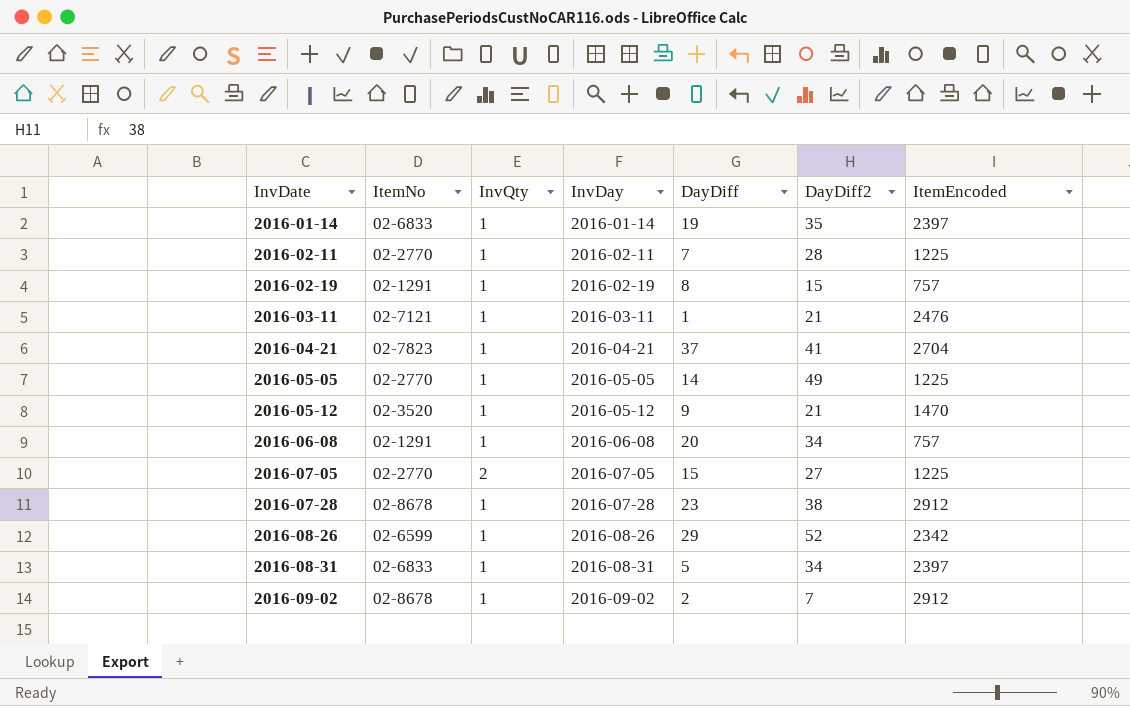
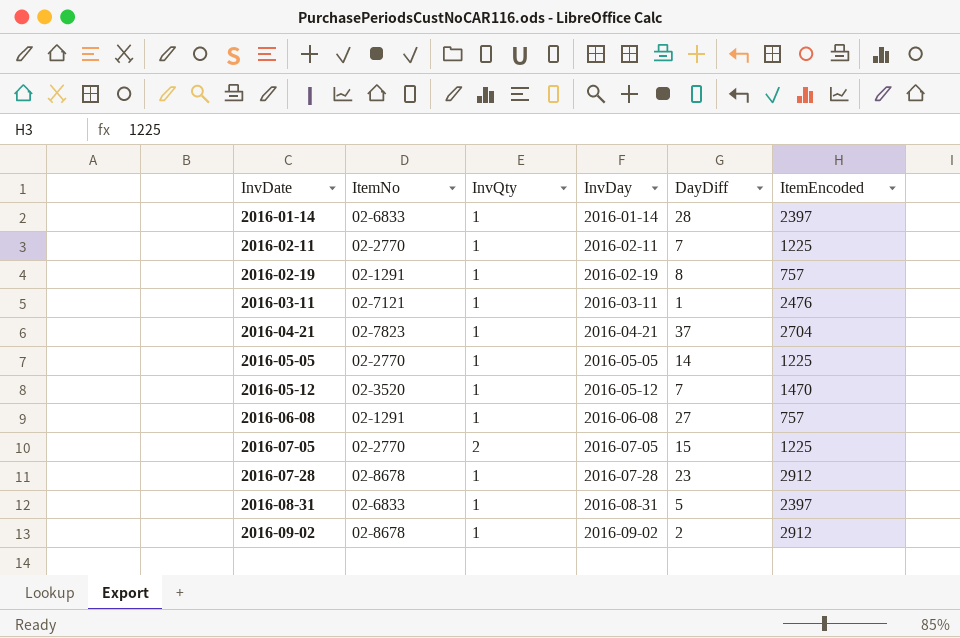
column DayDiff2 | position: 6 -> none
row 2016-08-26: 02-6599 | 1 | 2016-08-26 | 29 | 52 | 2342 -> none
2016-01-14 | DayDiff: 19 -> 28
2016-05-12 | DayDiff: 9 -> 7
2016-06-08 | DayDiff: 20 -> 27

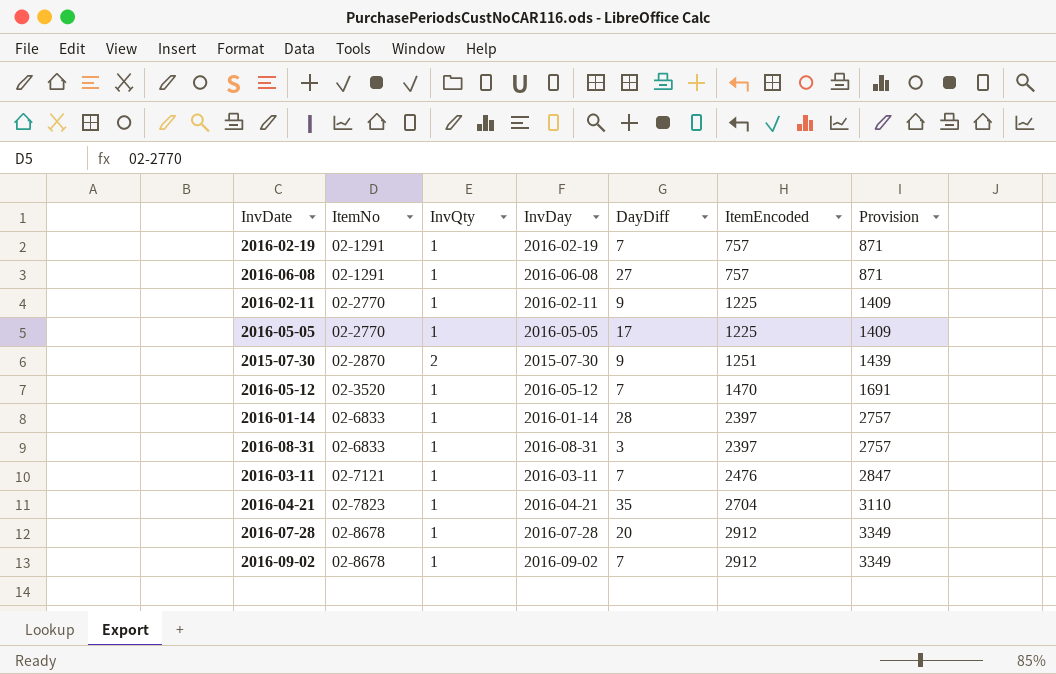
row order: InvDate ascending -> ItemNo ascending
column Provision | formula: none -> [ItemEncoded] * 1.15
row 2016-07-05: 02-2770 | 2 | 2016-07-05 | 15 | 1225 -> none
2016-02-19 | DayDiff: 8 -> 7
2016-02-11 | DayDiff: 7 -> 9
2016-05-05 | DayDiff: 14 -> 17
row 2015-07-30: none -> 02-2870 | 2 | 2015-07-30 | 9 | 1251 | 1439
2016-08-31 | DayDiff: 5 -> 3
2016-03-11 | DayDiff: 1 -> 7
2016-04-21 | DayDiff: 37 -> 35
2016-07-28 | DayDiff: 23 -> 20
2016-09-02 | DayDiff: 2 -> 7

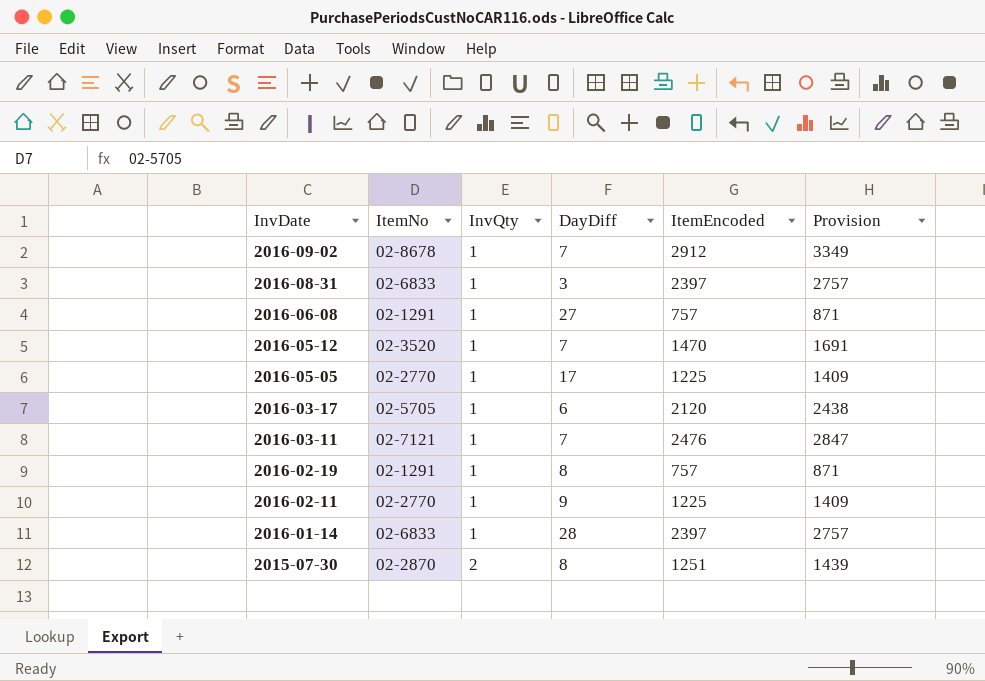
row order: ItemNo ascending -> InvDate descending
column InvDay | position: 4 -> none
row 2016-04-21: 02-7823 | 1 | 2016-04-21 | 35 | 2704 | 3110 -> none
row 2016-07-28: 02-8678 | 1 | 2016-07-28 | 20 | 2912 | 3349 -> none
row 2016-03-17: none -> 02-5705 | 1 | 6 | 2120 | 2438
2016-02-19 | DayDiff: 7 -> 8
2015-07-30 | DayDiff: 9 -> 8

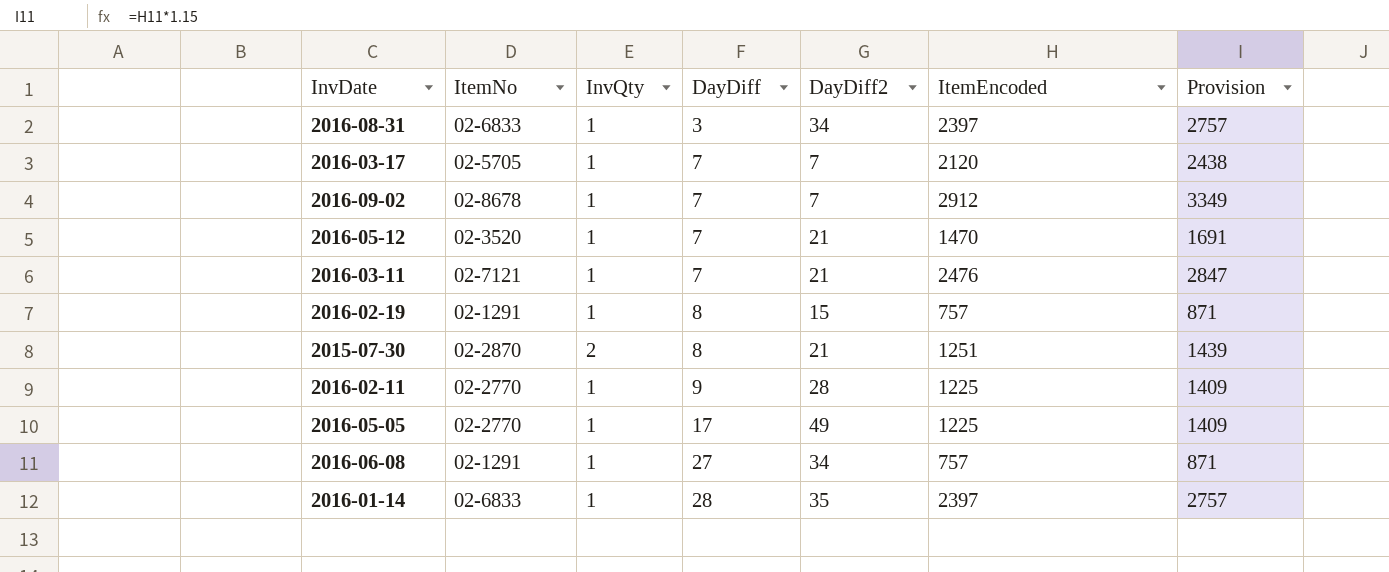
row order: InvDate descending -> DayDiff ascending
column DayDiff2 | position: none -> 5
2016-03-17 | DayDiff: 6 -> 7

